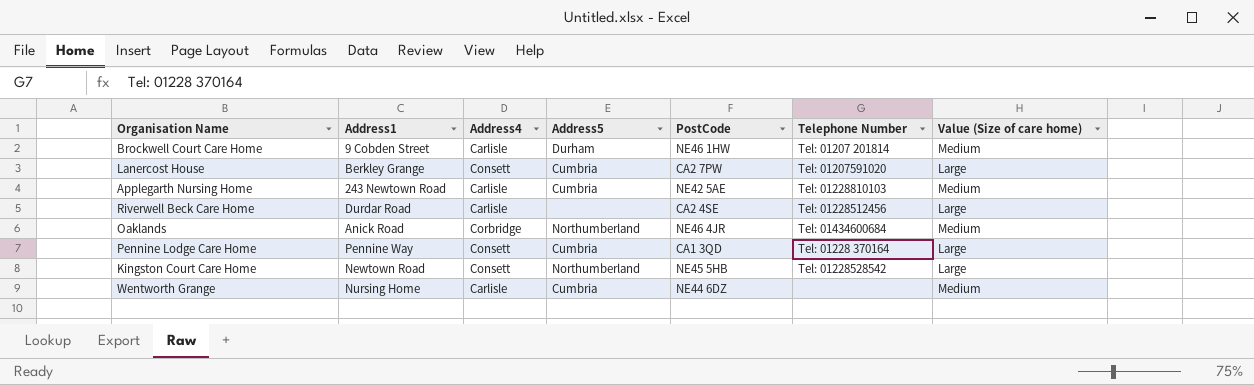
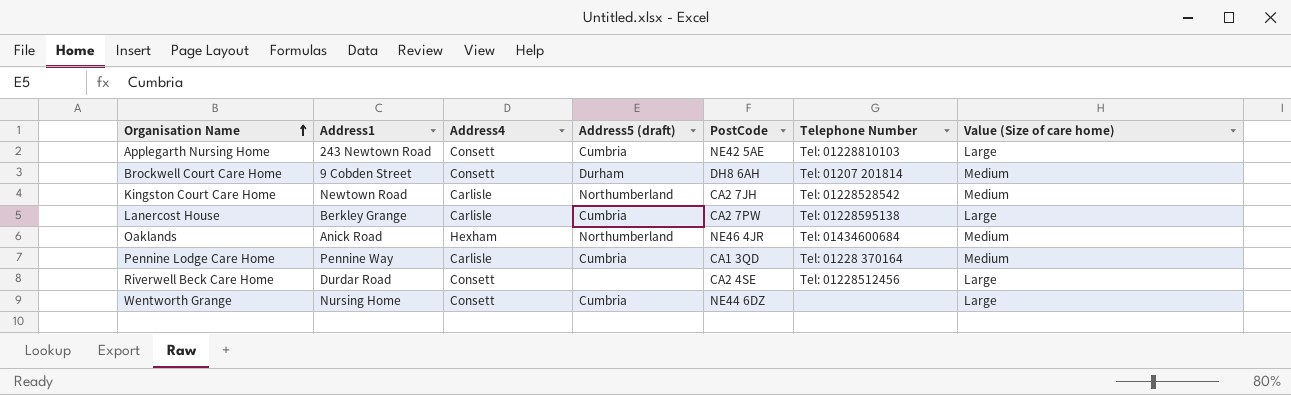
row order: none -> Organisation Name ascending
column name: Address5 -> Address5 (draft)
Applegarth Nursing Home | Address4: Carlisle -> Consett
Applegarth Nursing Home | Value (Size of care home): Medium -> Large
Brockwell Court Care Home | Address4: Carlisle -> Consett
Brockwell Court Care Home | PostCode: NE46 1HW -> DH8 6AH
Kingston Court Care Home | Address4: Consett -> Carlisle
Kingston Court Care Home | PostCode: NE45 5HB -> CA2 7JH
Kingston Court Care Home | Value (Size of care home): Large -> Medium
Lanercost House | Address4: Consett -> Carlisle
Lanercost House | Telephone Number: Tel: 01207591020 -> Tel: 01228595138
Oaklands | Address4: Corbridge -> Hexham
Pennine Lodge Care Home | Address4: Consett -> Carlisle
Pennine Lodge Care Home | Value (Size of care home): Large -> Medium
Riverwell Beck Care Home | Address4: Carlisle -> Consett
Wentworth Grange | Address4: Carlisle -> Consett
Wentworth Grange | Value (Size of care home): Medium -> Large

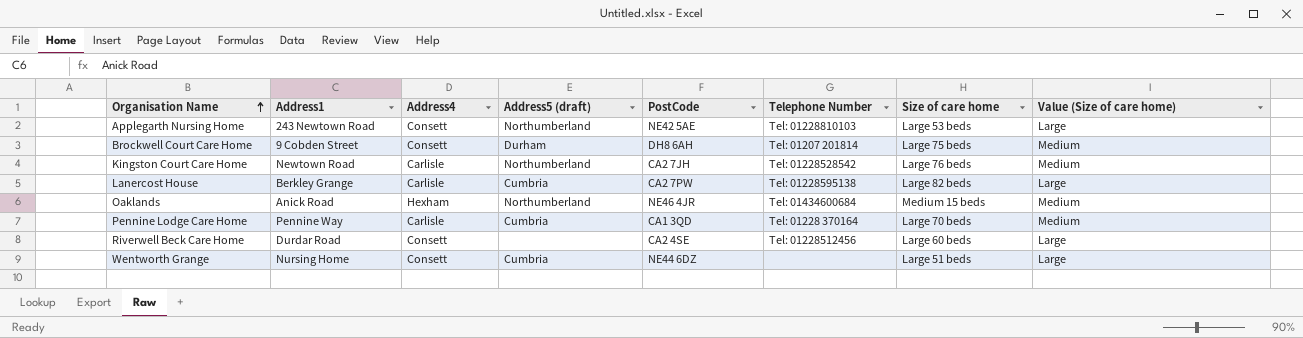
column Size of care home | position: none -> 7
Applegarth Nursing Home | Address5 (draft): Cumbria -> Northumberland

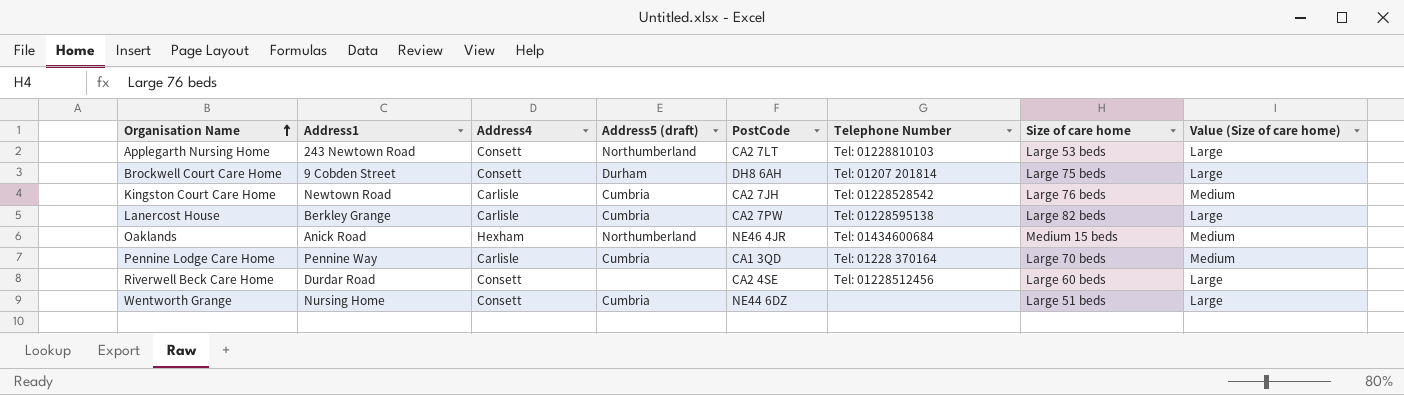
Applegarth Nursing Home | PostCode: NE42 5AE -> CA2 7LT
Brockwell Court Care Home | Value (Size of care home): Medium -> Large
Kingston Court Care Home | Address5 (draft): Northumberland -> Cumbria

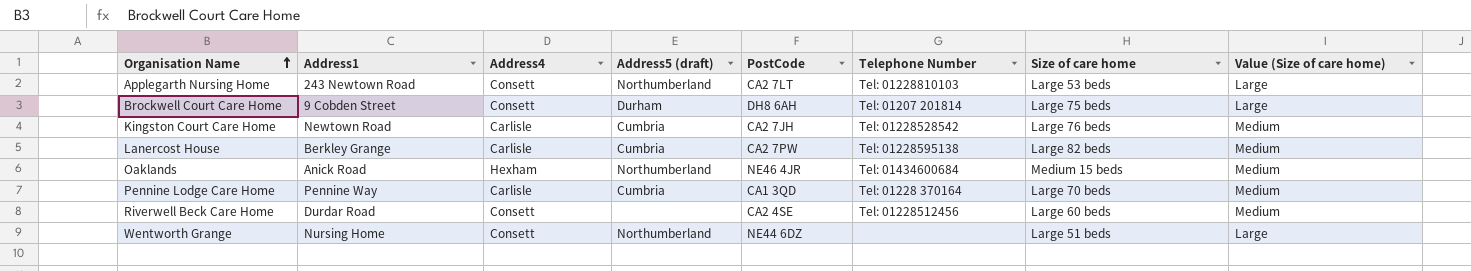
Lanercost House | Value (Size of care home): Large -> Medium
Riverwell Beck Care Home | Value (Size of care home): Large -> Medium
Wentworth Grange | Address5 (draft): Cumbria -> Northumberland

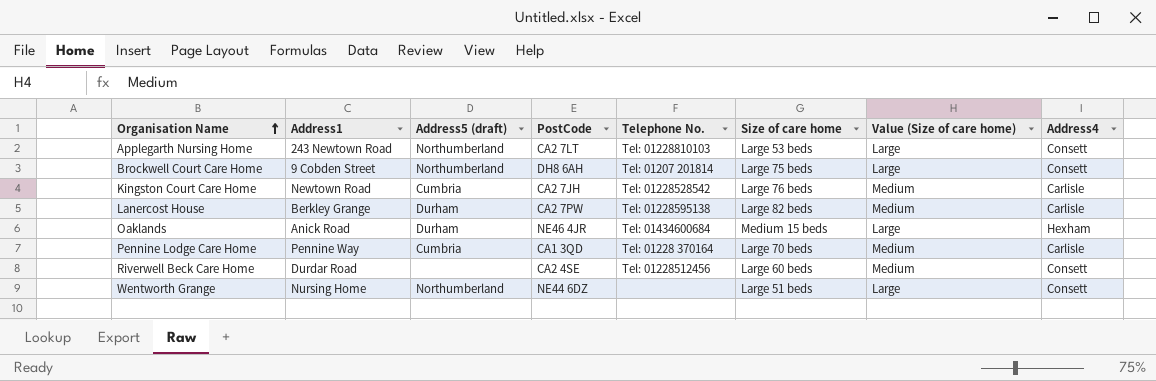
column name: Telephone Number -> Telephone No.
column Address4 | position: 3 -> 8
Brockwell Court Care Home | Address5 (draft): Durham -> Northumberland
Lanercost House | Address5 (draft): Cumbria -> Durham
Oaklands | Address5 (draft): Northumberland -> Durham
Oaklands | Value (Size of care home): Medium -> Large

